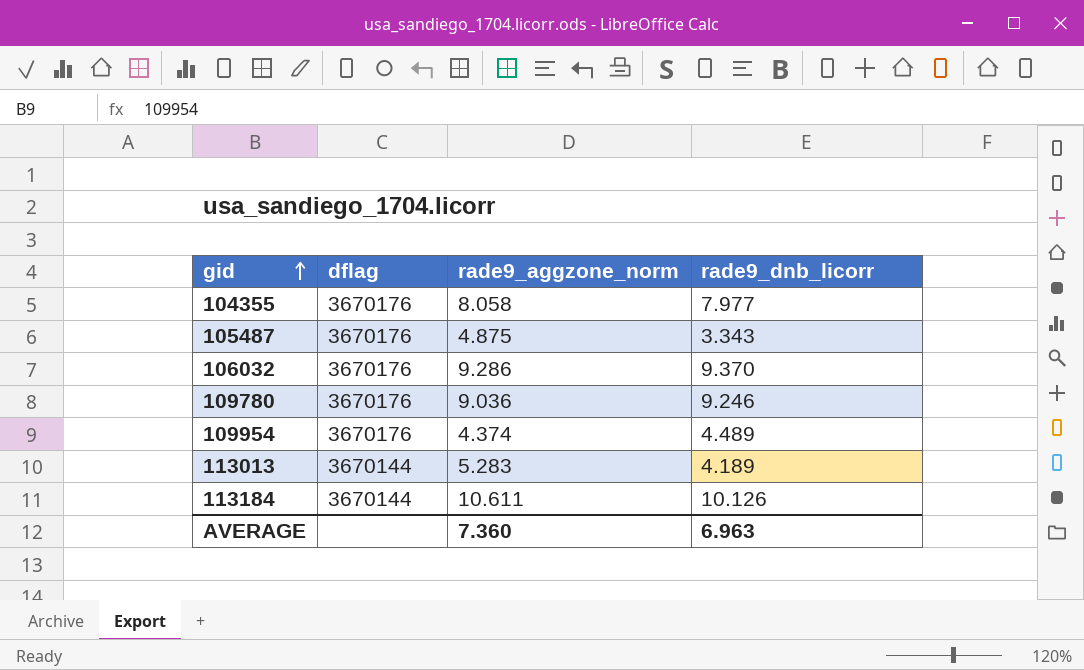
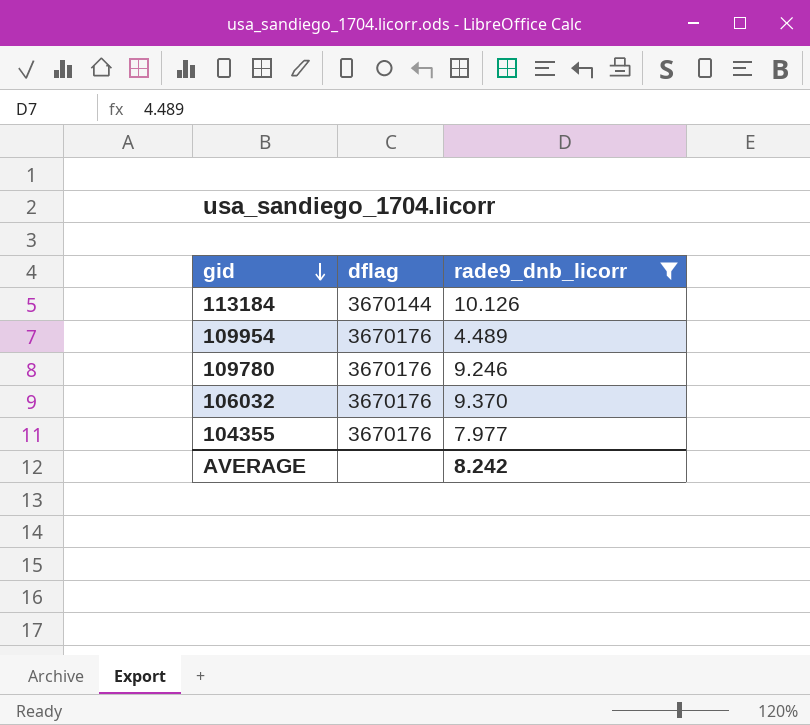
filter: none -> rade9_dnb_licorr >= 4.489
row order: gid ascending -> gid descending
column rade9_aggzone_norm | position: 3 -> none
AVERAGE | rade9_dnb_licorr: 6.963 -> 8.242

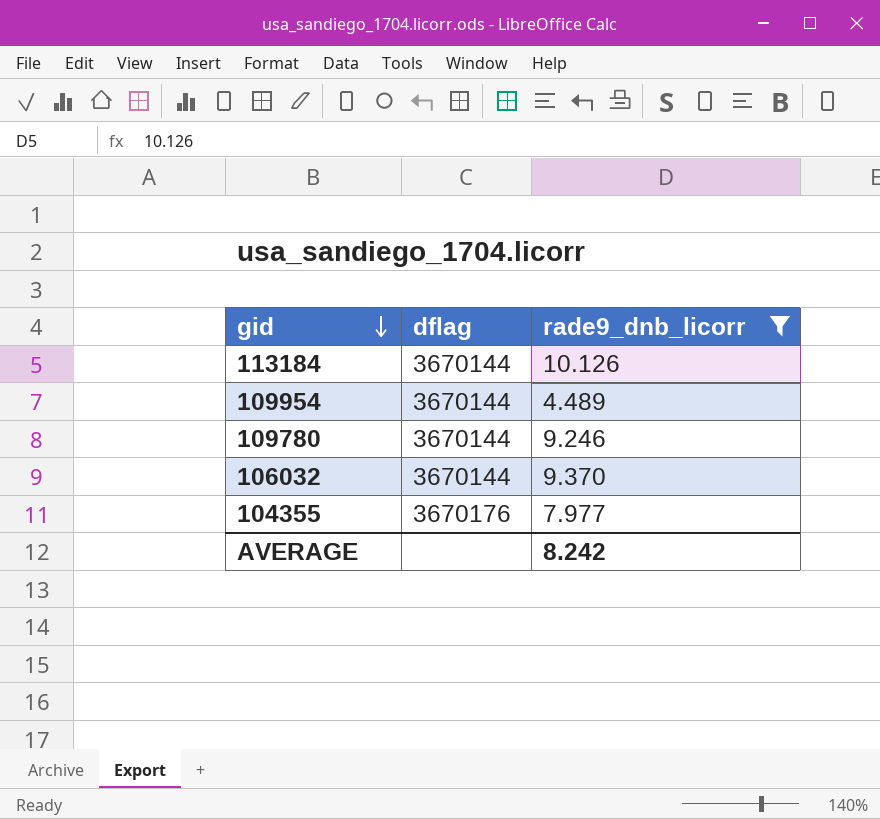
109954 | dflag: 3670176 -> 3670144
109780 | dflag: 3670176 -> 3670144
106032 | dflag: 3670176 -> 3670144

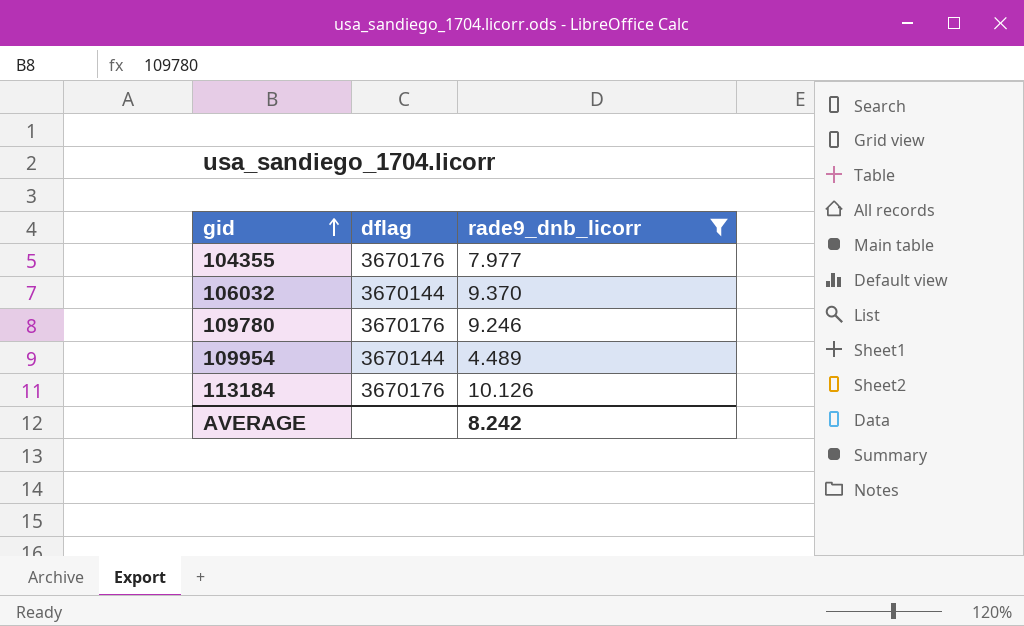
row order: gid descending -> gid ascending
109780 | dflag: 3670144 -> 3670176
113184 | dflag: 3670144 -> 3670176

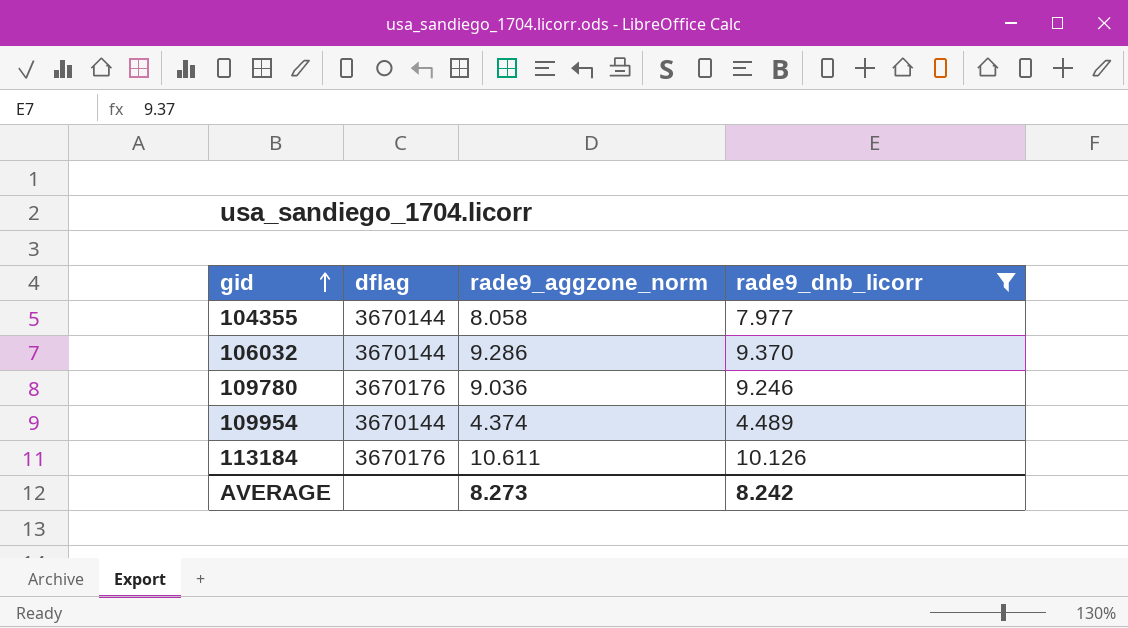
column rade9_aggzone_norm | position: none -> 3
104355 | dflag: 3670176 -> 3670144

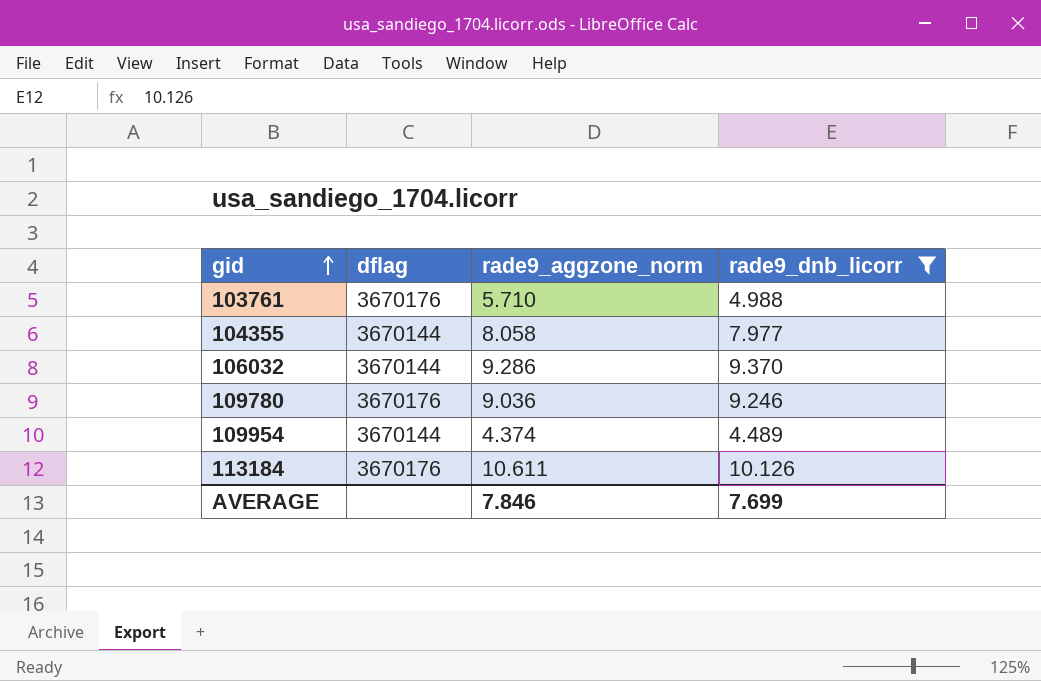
row 103761: none -> 3670176 | 5.710 | 4.988
AVERAGE | rade9_aggzone_norm: 8.273 -> 7.846
AVERAGE | rade9_dnb_licorr: 8.242 -> 7.699

